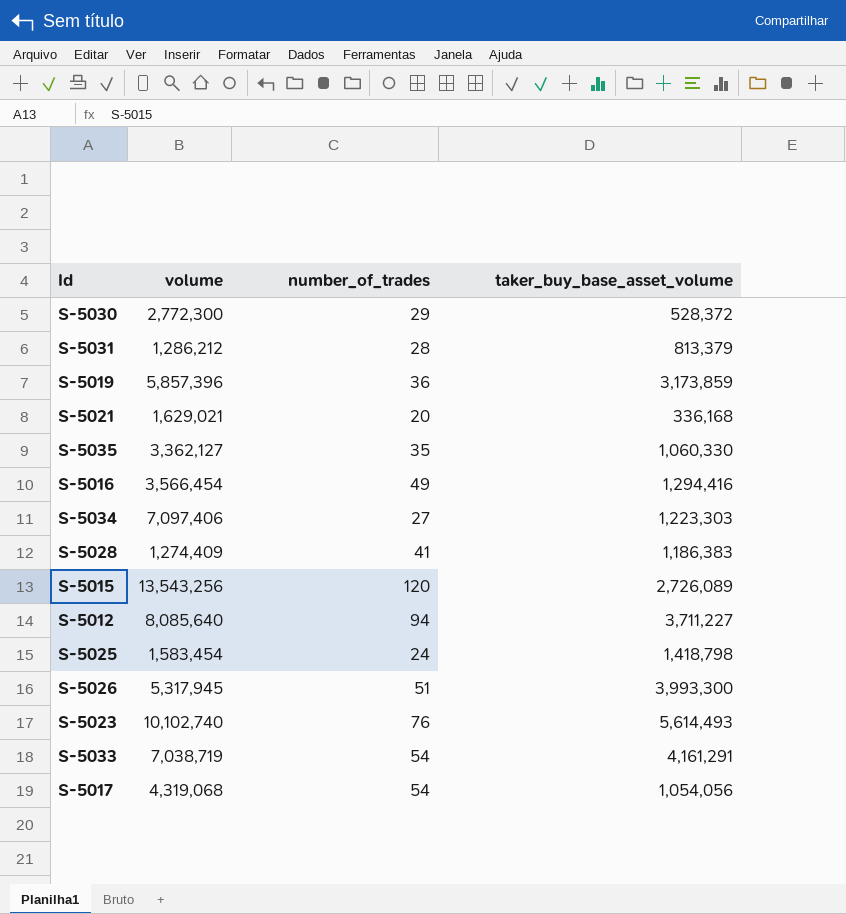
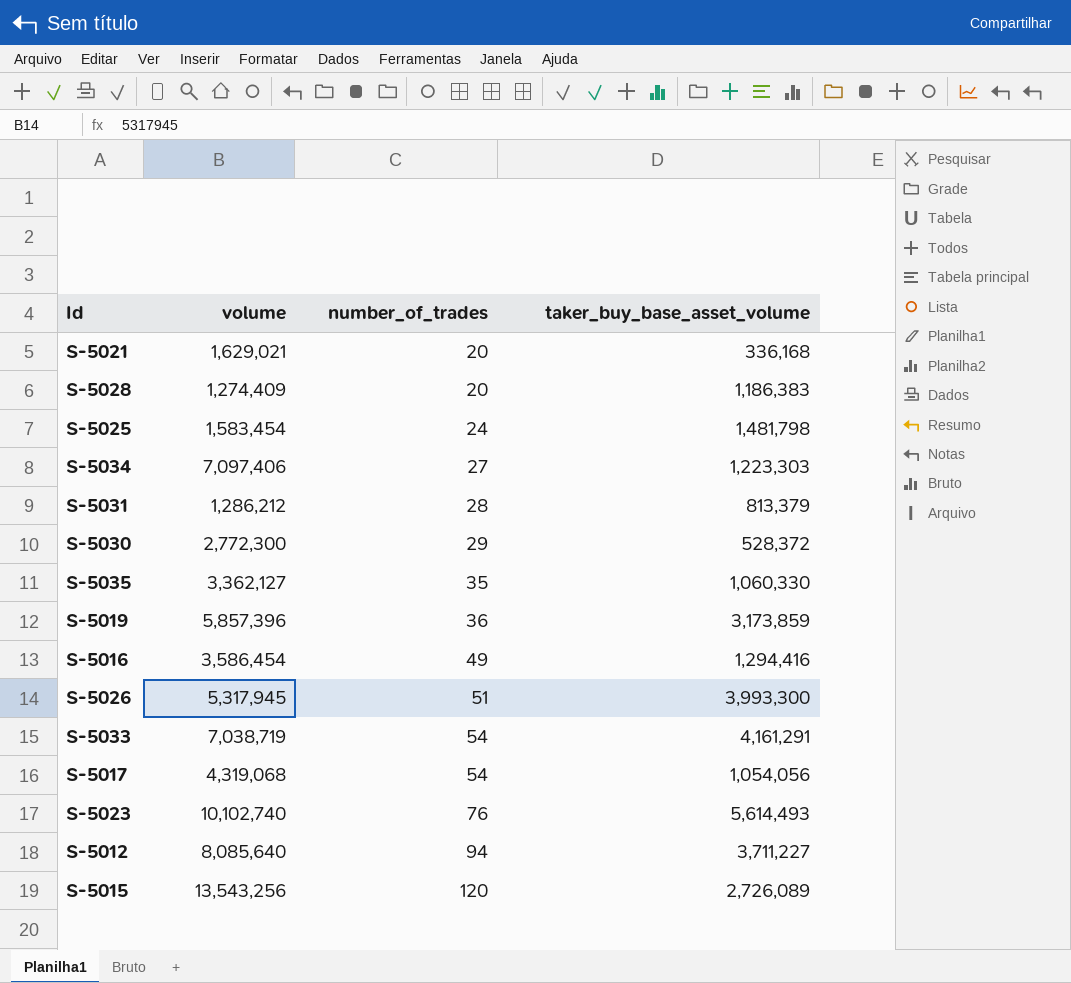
row order: none -> number_of_trades ascending
S-5028 | number_of_trades: 41 -> 20
S-5025 | taker_buy_base_asset_volume: 1,418,798 -> 1,481,798
S-5016 | volume: 3,566,454 -> 3,586,454

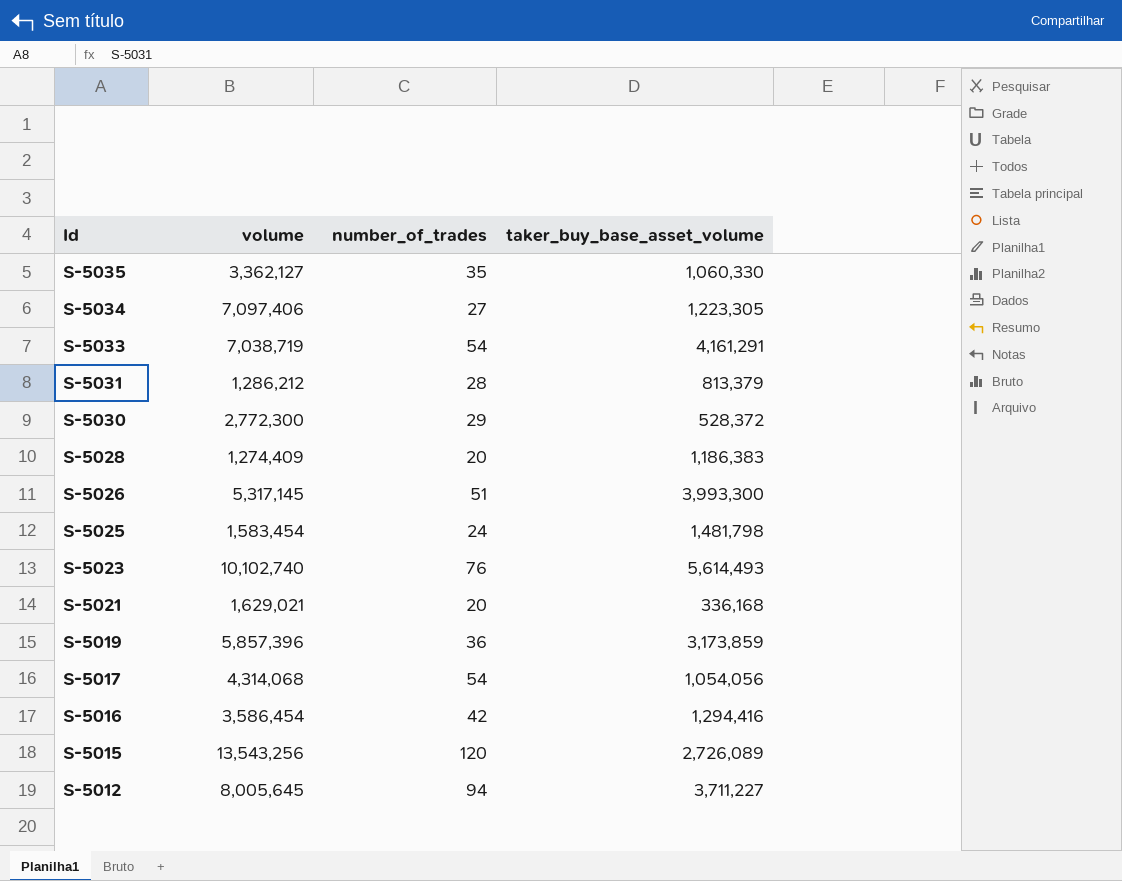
row order: number_of_trades ascending -> Id descending
S-5034 | taker_buy_base_asset_volume: 1,223,303 -> 1,223,305
S-5026 | volume: 5,317,945 -> 5,317,145
S-5017 | volume: 4,319,068 -> 4,314,068
S-5016 | number_of_trades: 49 -> 42
S-5012 | volume: 8,085,640 -> 8,005,645

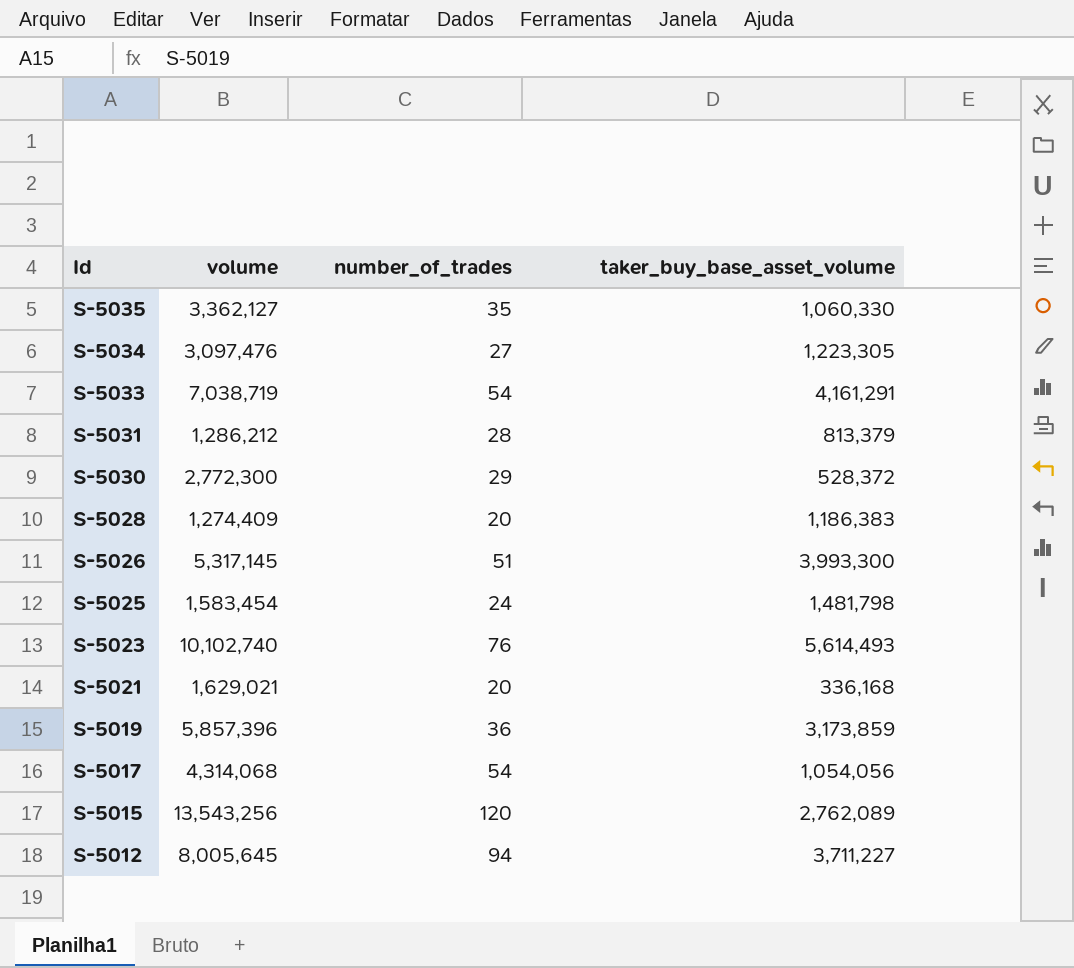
row S-5016: 3,586,454 | 42 | 1,294,416 -> none
S-5034 | volume: 7,097,406 -> 3,097,476
S-5015 | taker_buy_base_asset_volume: 2,726,089 -> 2,762,089

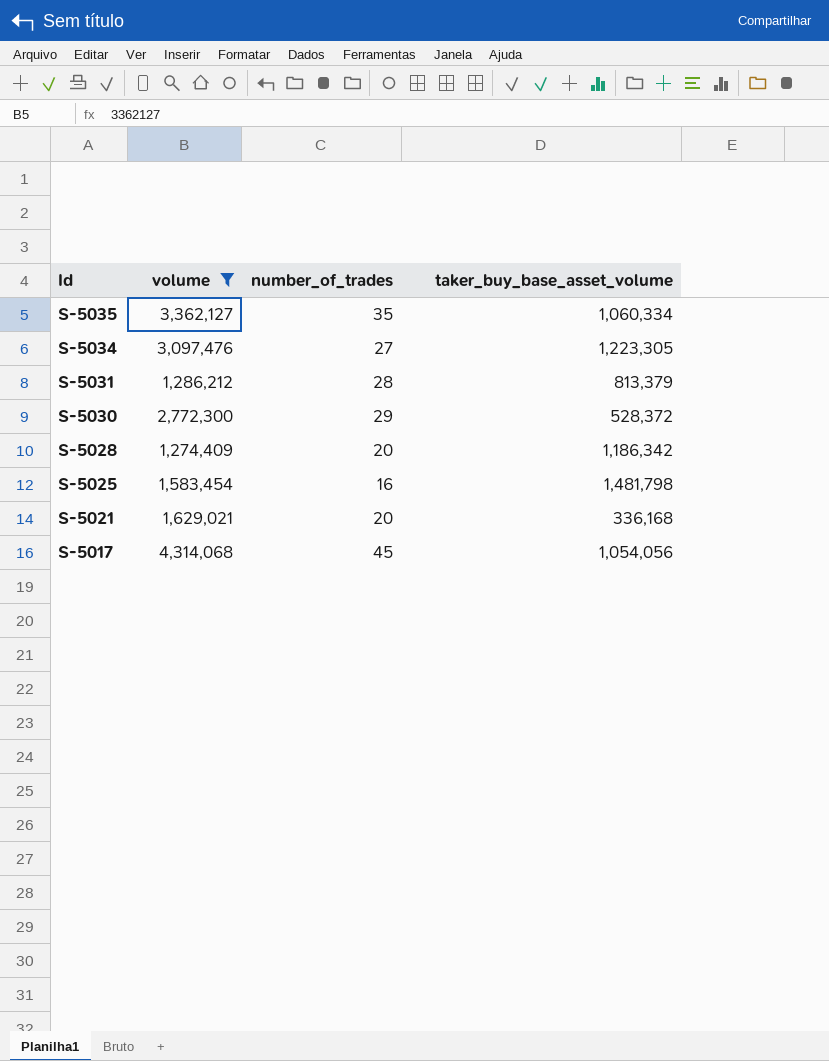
filter: none -> volume <= 4,314,068
S-5035 | taker_buy_base_asset_volume: 1,060,330 -> 1,060,334
S-5028 | taker_buy_base_asset_volume: 1,186,383 -> 1,186,342
S-5025 | number_of_trades: 24 -> 16
S-5017 | number_of_trades: 54 -> 45

